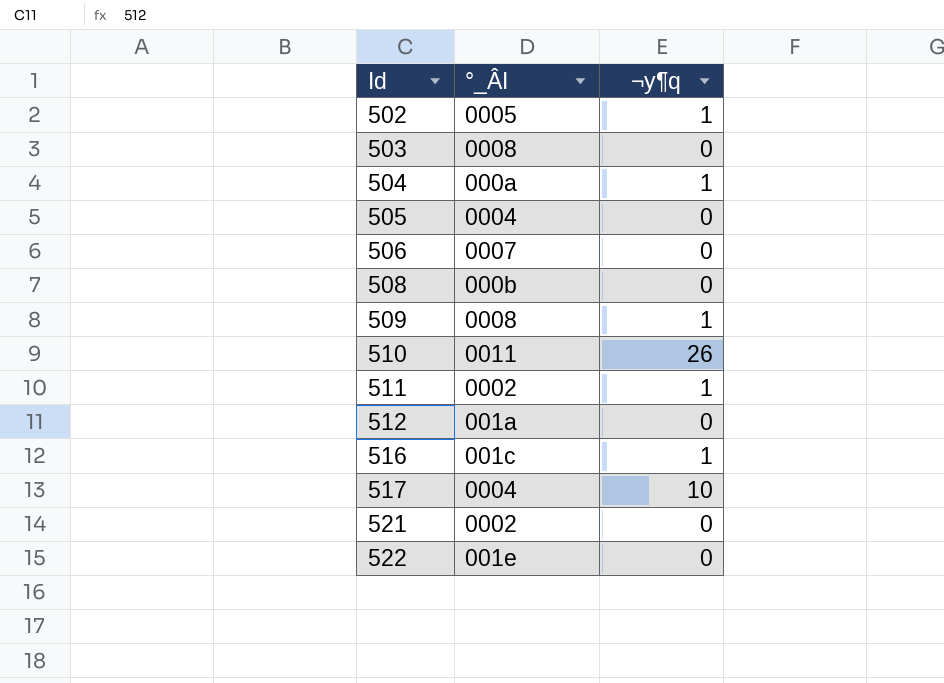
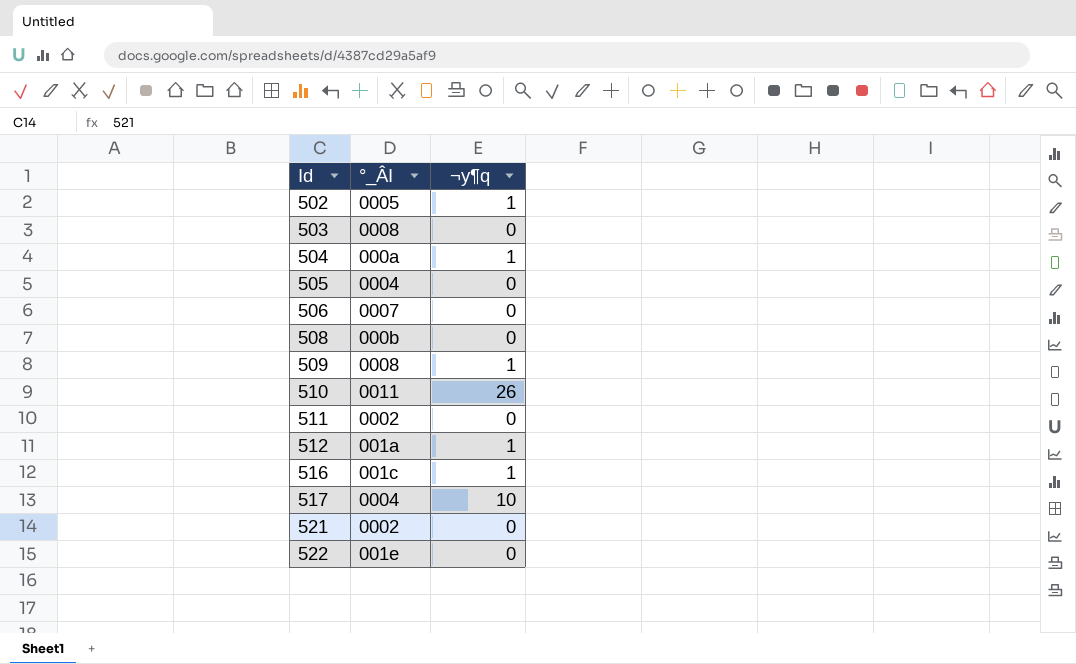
511 | ¬y¶q: 1 -> 0
512 | ¬y¶q: 0 -> 1

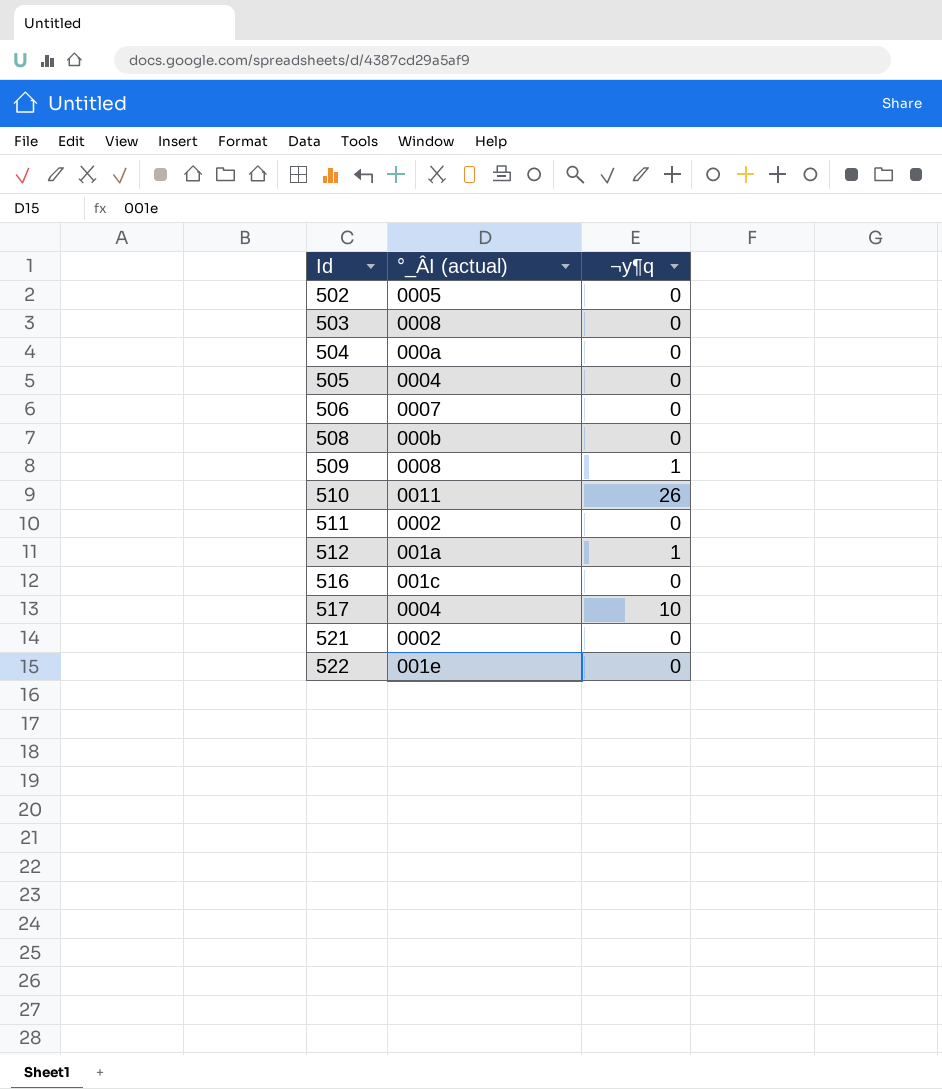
column name: °_ÂI -> °_ÂI (actual)
502 | ¬y¶q: 1 -> 0
504 | ¬y¶q: 1 -> 0
516 | ¬y¶q: 1 -> 0

